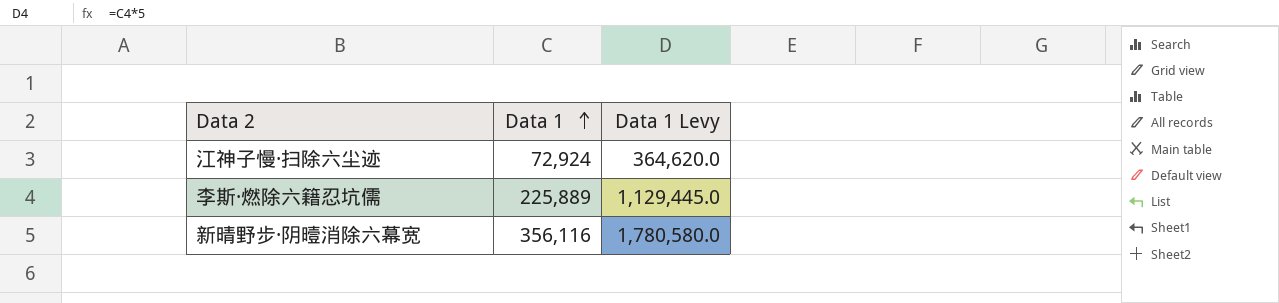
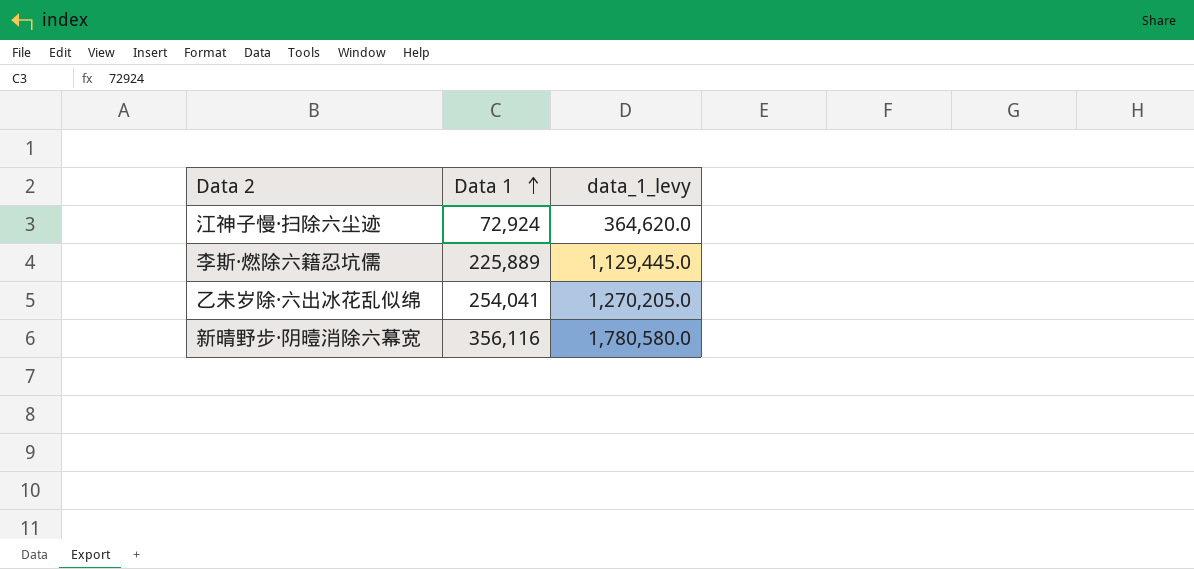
column name: Data 1 Levy -> data_1_levy
row 乙未岁除·六出冰花乱似绵: none -> 254,041 | 1,270,205.0

